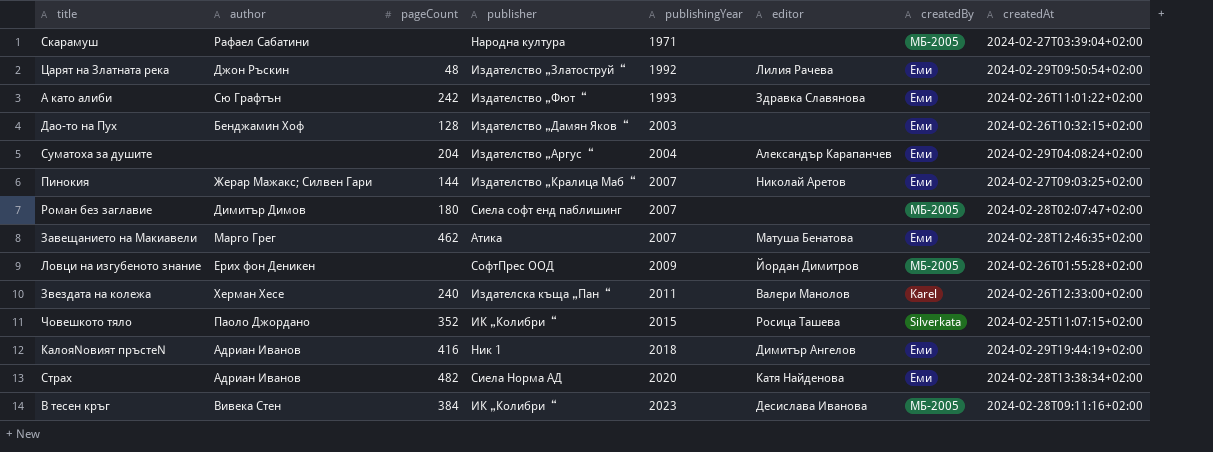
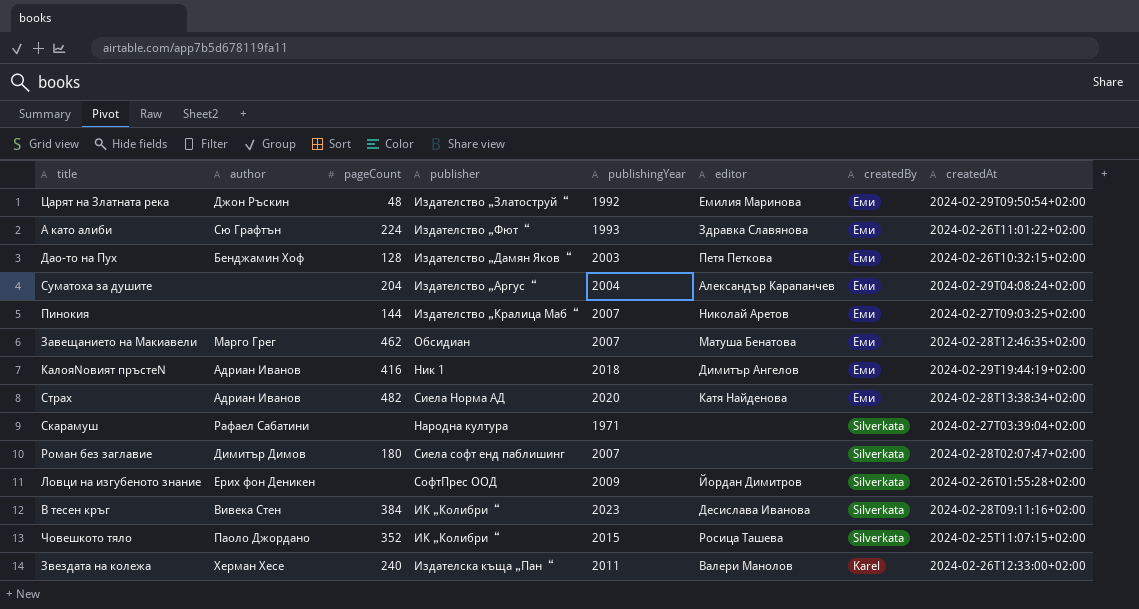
row order: publishingYear ascending -> createdBy descending
Царят на Златната река | editor: Лилия Рачева -> Емилия Маринова
А като алиби | pageCount: 242 -> 224
Дао-то на Пух | editor: none -> Петя Петкова
Пинокия | author: Жерар Мажакс; Силвен Гари -> none
Завещанието на Макиавели | publisher: Атика -> Обсидиан
Скарамуш | createdBy: МБ-2005 -> Silverkata
Роман без заглавие | createdBy: МБ-2005 -> Silverkata
Ловци на изгубеното знание | createdBy: МБ-2005 -> Silverkata
В тесен кръг | createdBy: МБ-2005 -> Silverkata

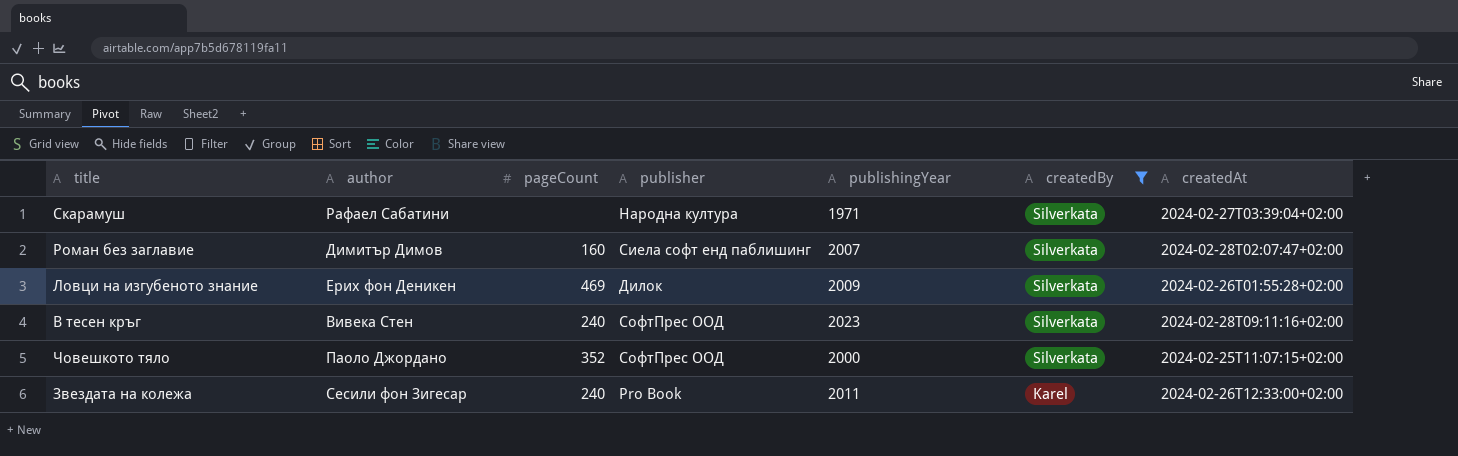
filter: none -> createdBy != Еми
column editor | position: 6 -> none
Роман без заглавие | pageCount: 180 -> 160
Ловци на изгубеното знание | pageCount: none -> 469
Ловци на изгубеното знание | publisher: СофтПрес ООД -> Дилок
В тесен кръг | pageCount: 384 -> 240
В тесен кръг | publisher: ИК „Колибри“ -> СофтПрес ООД
Човешкото тяло | publisher: ИК „Колибри“ -> СофтПрес ООД
Човешкото тяло | publishingYear: 2015 -> 2000
Звездата на колежа | author: Херман Хесе -> Сесили фон Зигесар
Звездата на колежа | publisher: Издателска къща „Пан“ -> Pro Book

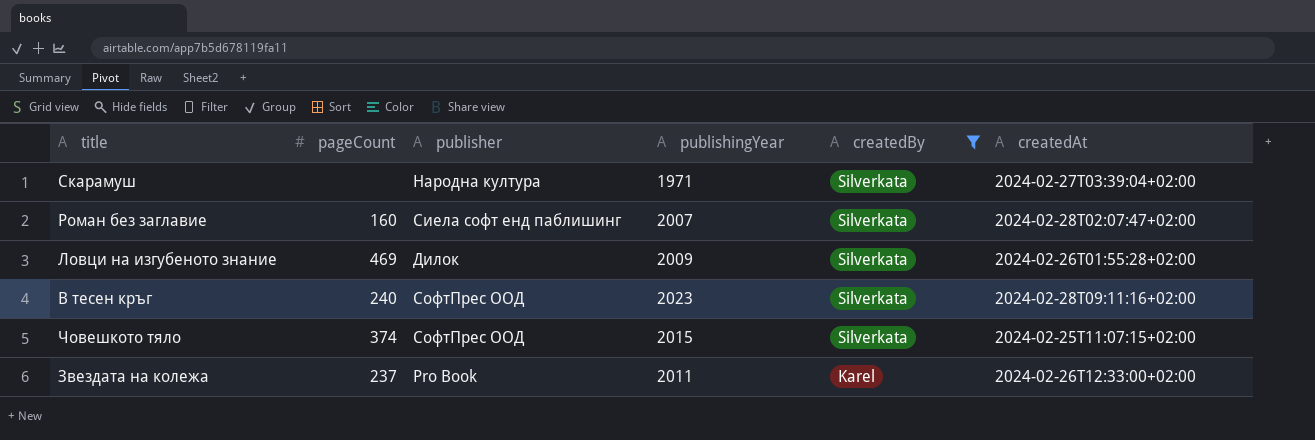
column author | position: 2 -> none
Човешкото тяло | pageCount: 352 -> 374
Човешкото тяло | publishingYear: 2000 -> 2015
Звездата на колежа | pageCount: 240 -> 237

